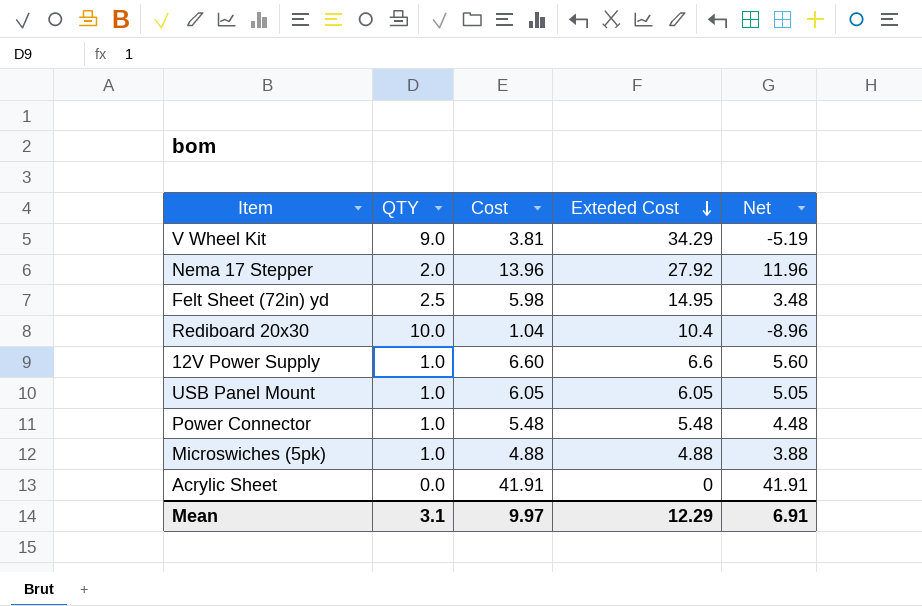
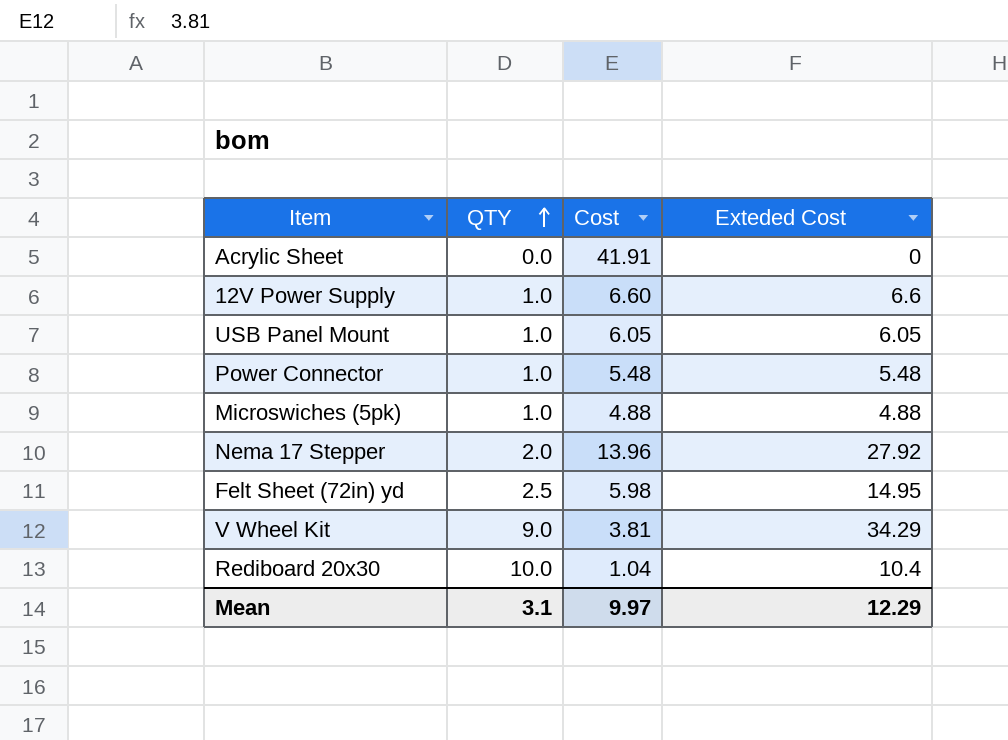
row order: Exteded Cost descending -> QTY ascending
column Net | formula: [Cost] - [QTY] -> none

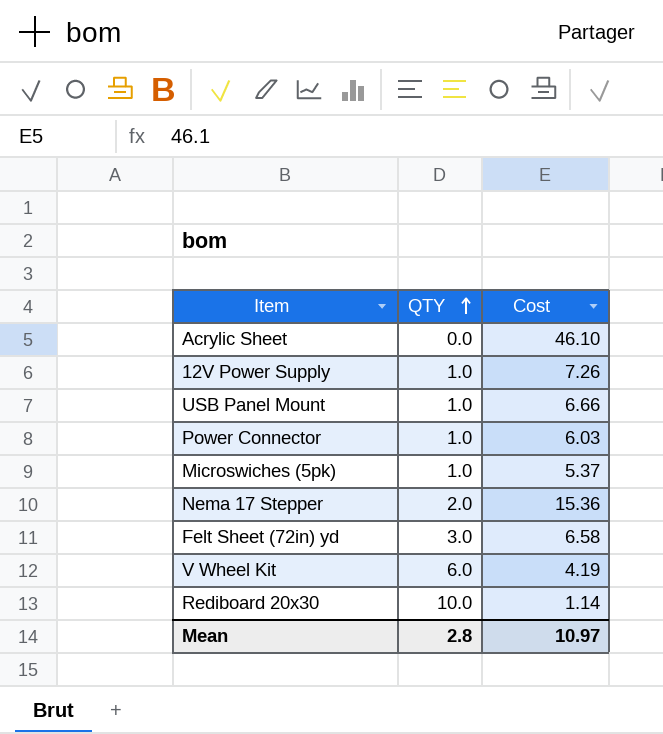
column Exteded Cost | formula: [QTY] * [Cost] -> none
Acrylic Sheet | Cost: 41.91 -> 46.10
12V Power Supply | Cost: 6.60 -> 7.26
USB Panel Mount | Cost: 6.05 -> 6.66
Power Connector | Cost: 5.48 -> 6.03
Microswiches (5pk) | Cost: 4.88 -> 5.37
Nema 17 Stepper | Cost: 13.96 -> 15.36
Felt Sheet (72in) yd | QTY: 2.5 -> 3.0
Felt Sheet (72in) yd | Cost: 5.98 -> 6.58
V Wheel Kit | QTY: 9.0 -> 6.0
V Wheel Kit | Cost: 3.81 -> 4.19
Rediboard 20x30 | Cost: 1.04 -> 1.14
Mean | QTY: 3.1 -> 2.8
Mean | Cost: 9.97 -> 10.97

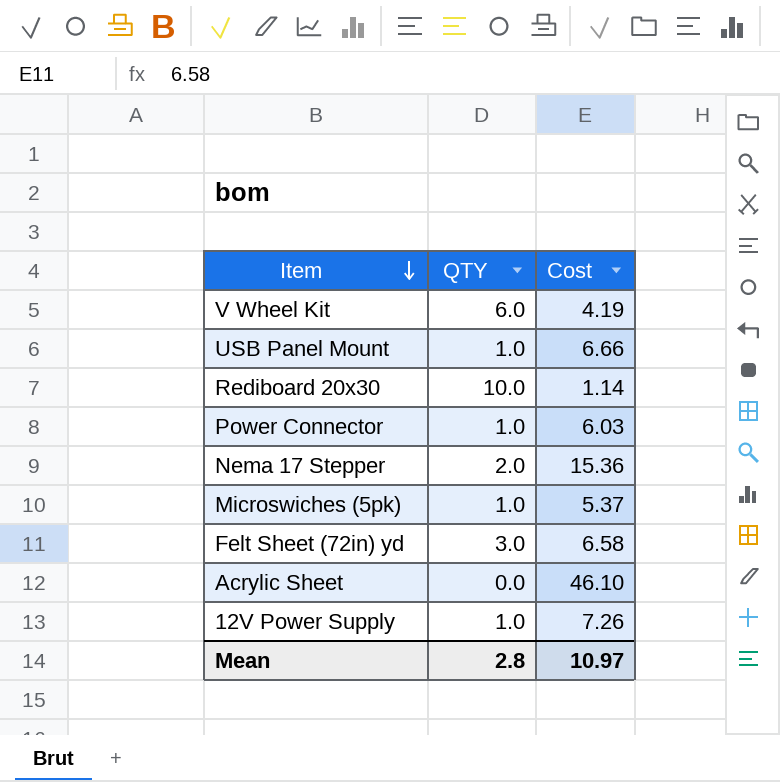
row order: QTY ascending -> Item descending

